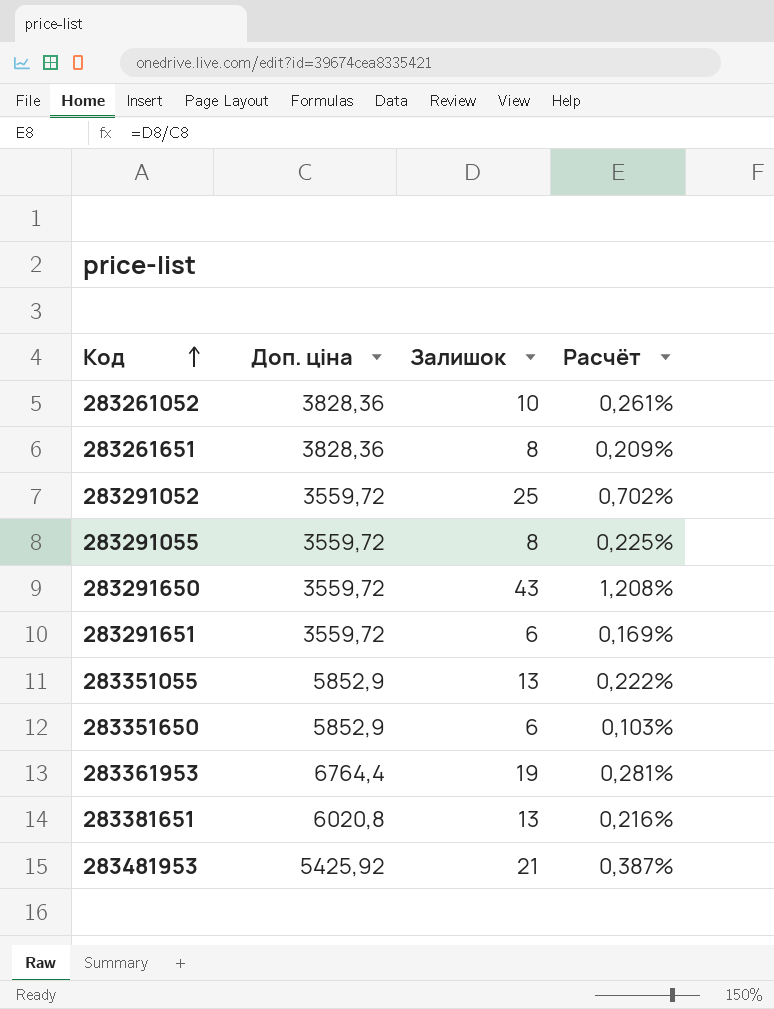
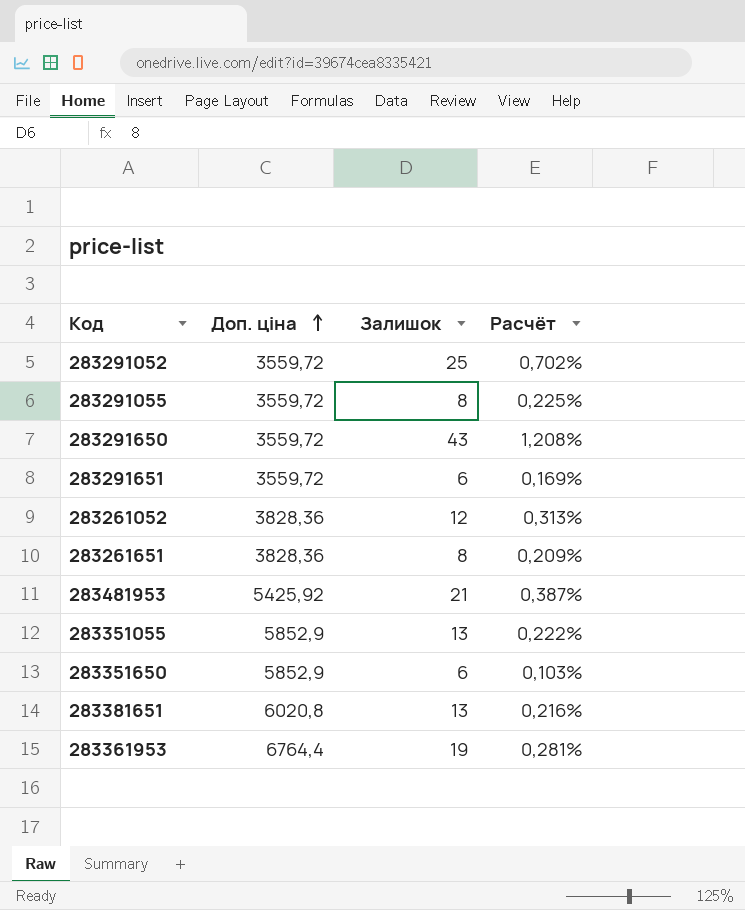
row order: Код ascending -> Доп. ціна ascending
283261052 | Залишок: 10 -> 12
283261052 | Расчёт: 0,261% -> 0,313%

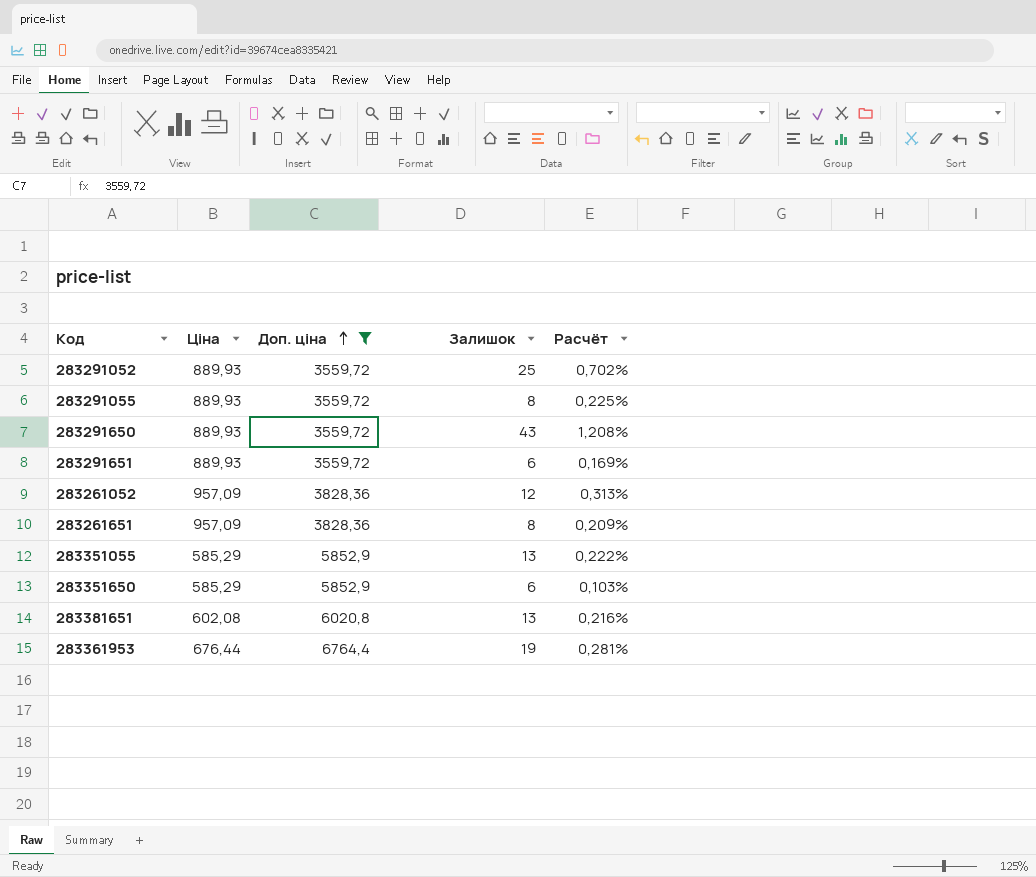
filter: none -> Доп. ціна != 5425,92
column Ціна | position: none -> 2

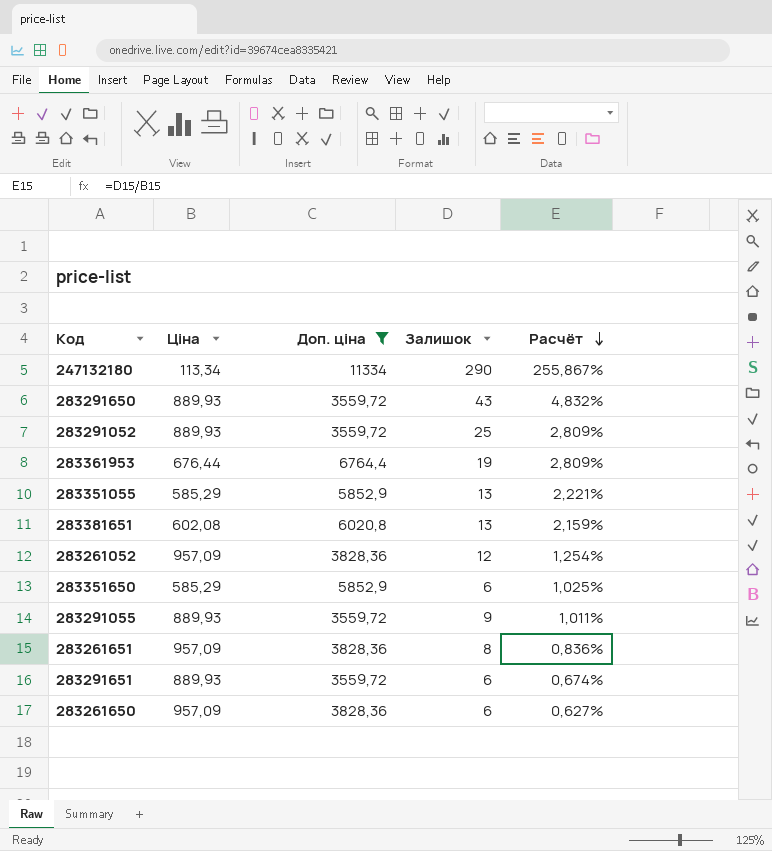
row order: Доп. ціна ascending -> Расчёт descending
column Расчёт | formula: [Залишок] / [Доп. ціна] -> [Залишок] / [Ціна]
row 247132180: none -> 113,34 | 11334 | 290 | 255,867%
283291055 | Залишок: 8 -> 9
row 283261650: none -> 957,09 | 3828,36 | 6 | 0,627%

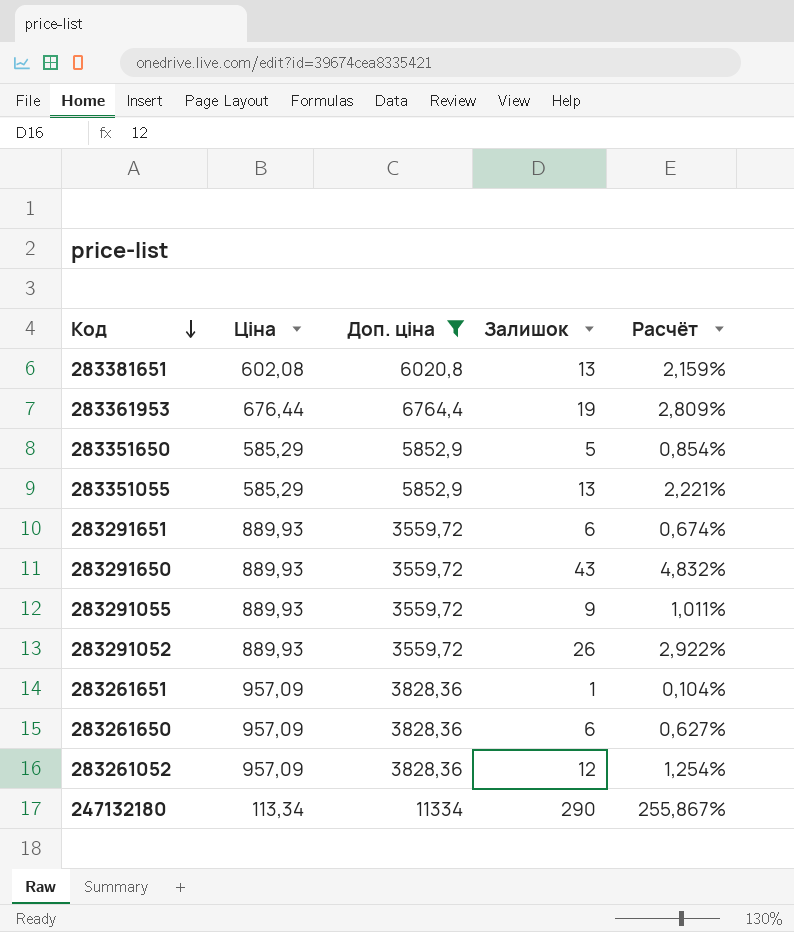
row order: Расчёт descending -> Код descending
283351650 | Залишок: 6 -> 5
283351650 | Расчёт: 1,025% -> 0,854%
283291052 | Залишок: 25 -> 26
283291052 | Расчёт: 2,809% -> 2,922%
283261651 | Залишок: 8 -> 1
283261651 | Расчёт: 0,836% -> 0,104%

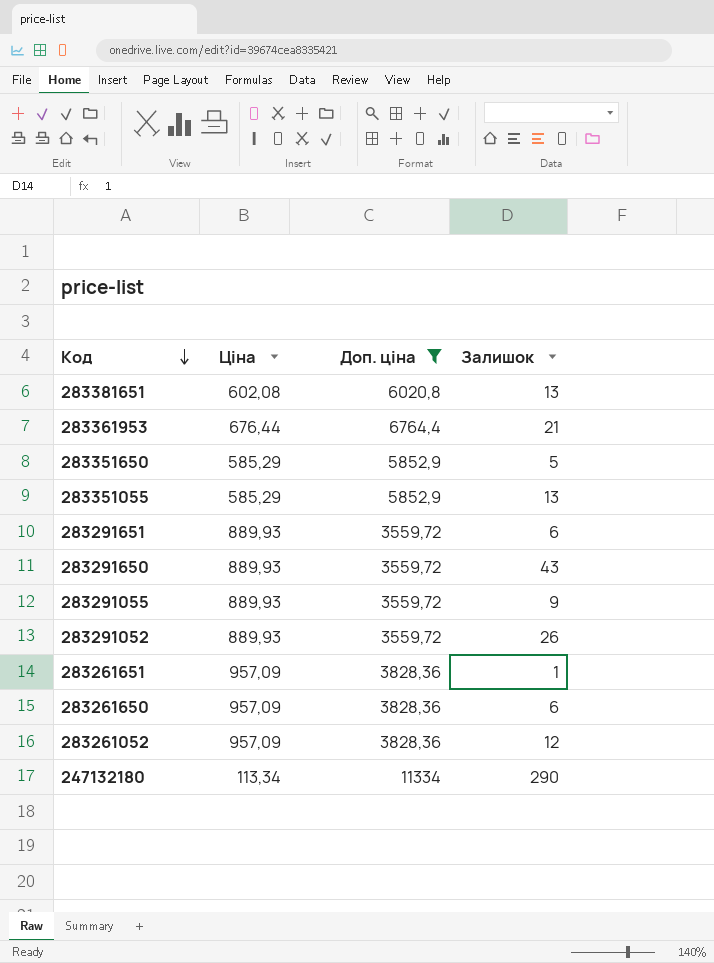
column Расчёт | formula: [Залишок] / [Ціна] -> none
283361953 | Залишок: 19 -> 21

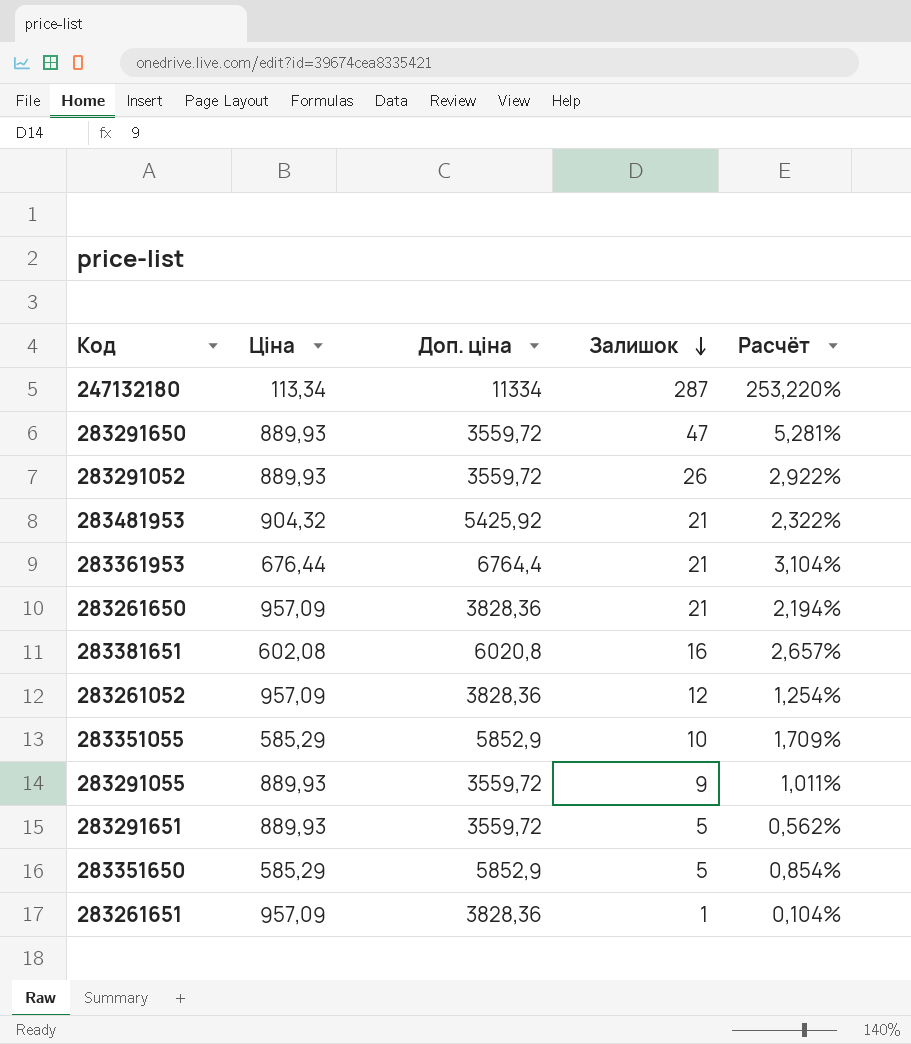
filter: Доп. ціна != 5425,92 -> none
row order: Код descending -> Залишок descending
column Расчёт | formula: none -> [Залишок] / [Ціна]
247132180 | Залишок: 290 -> 287
283291650 | Залишок: 43 -> 47
283261650 | Залишок: 6 -> 21
283381651 | Залишок: 13 -> 16
283351055 | Залишок: 13 -> 10
283291651 | Залишок: 6 -> 5

